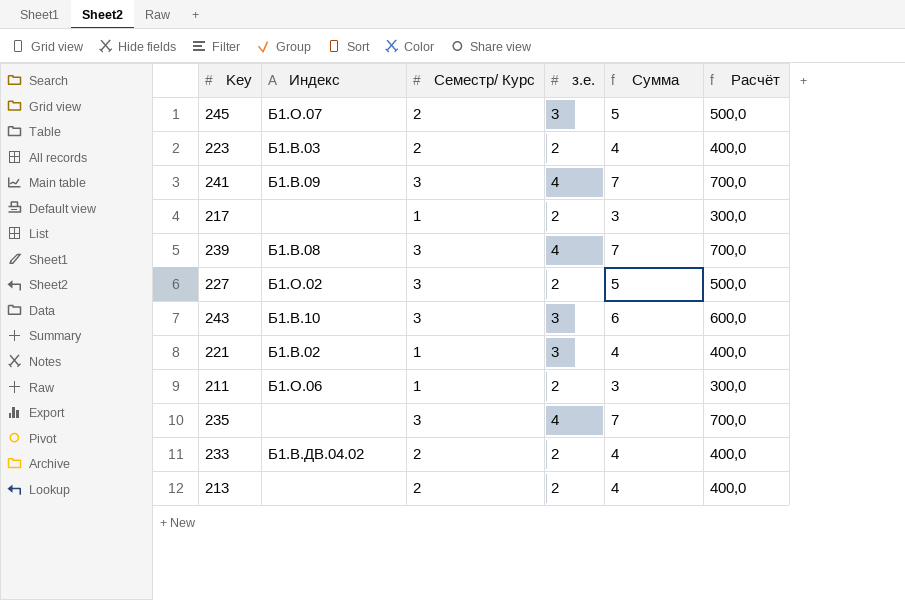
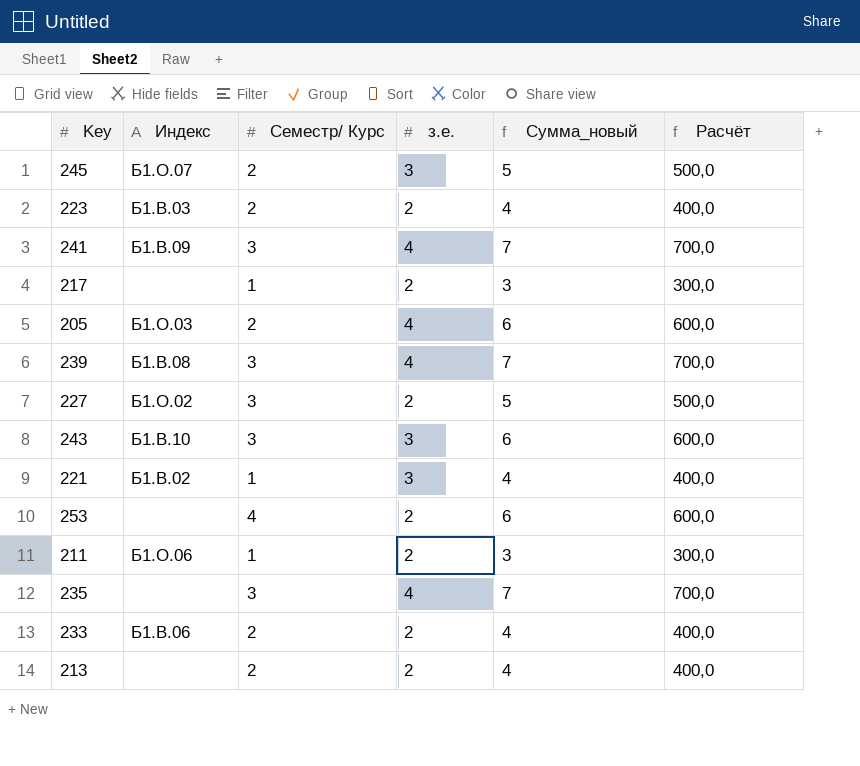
column name: Сумма -> Сумма_новый
row 205: none -> Б1.О.03 | 2 | 4 | 6 | 600,0
row 253: none -> none | 4 | 2 | 6 | 600,0
233 | Индекс: Б1.В.ДВ.04.02 -> Б1.В.06

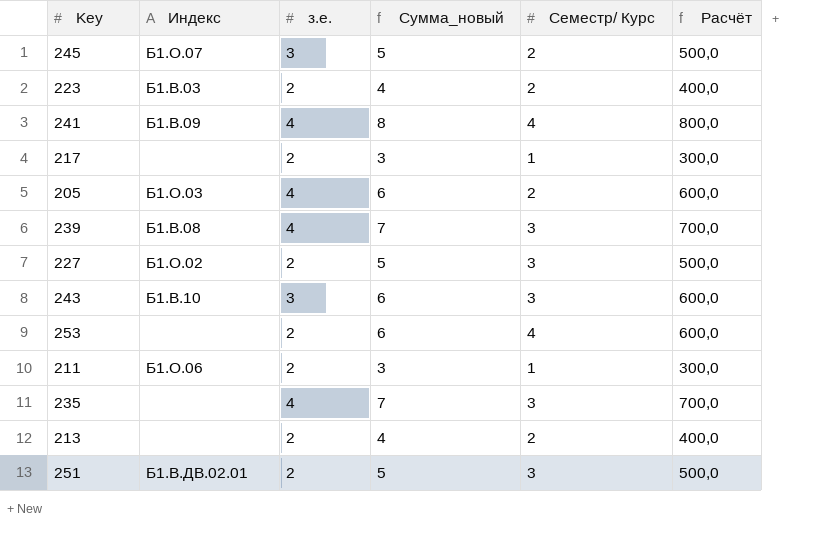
column Семестр/ Курс | position: 3 -> 5
row 221: Б1.В.02 | 1 | 3 | 4 | 400,0 -> none
row 233: Б1.В.06 | 2 | 2 | 4 | 400,0 -> none
241 | Сумма_новый: 7 -> 8
241 | Семестр/ Курс: 3 -> 4
241 | Расчёт: 700,0 -> 800,0
row 251: none -> Б1.В.ДВ.02.01 | 2 | 5 | 3 | 500,0

